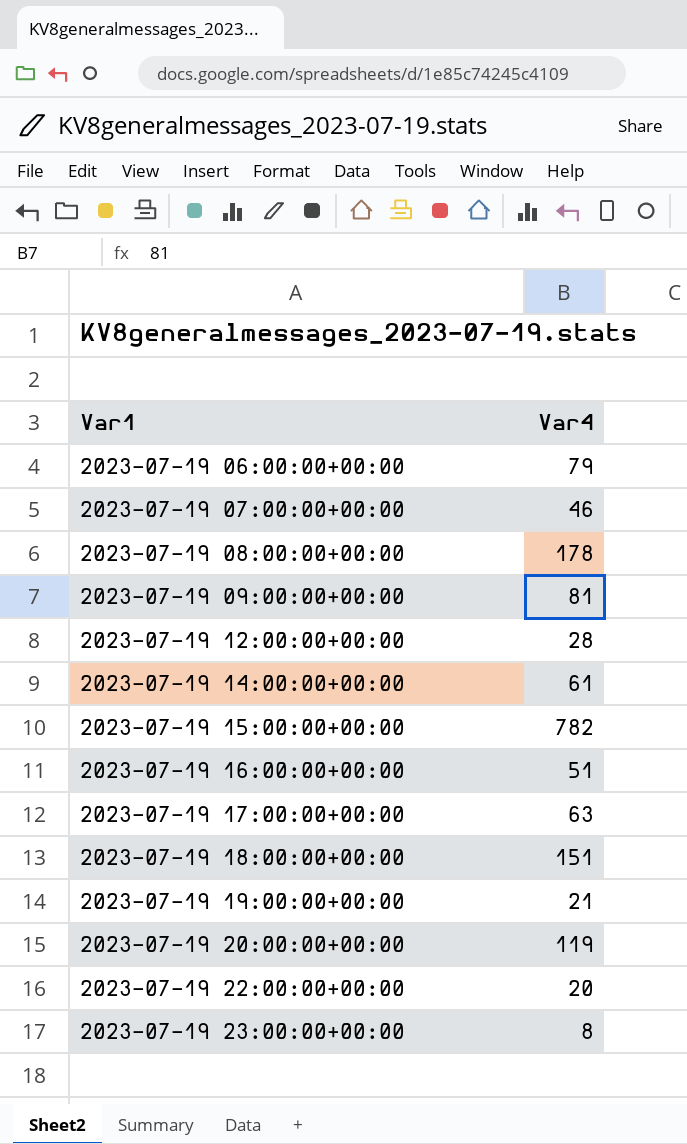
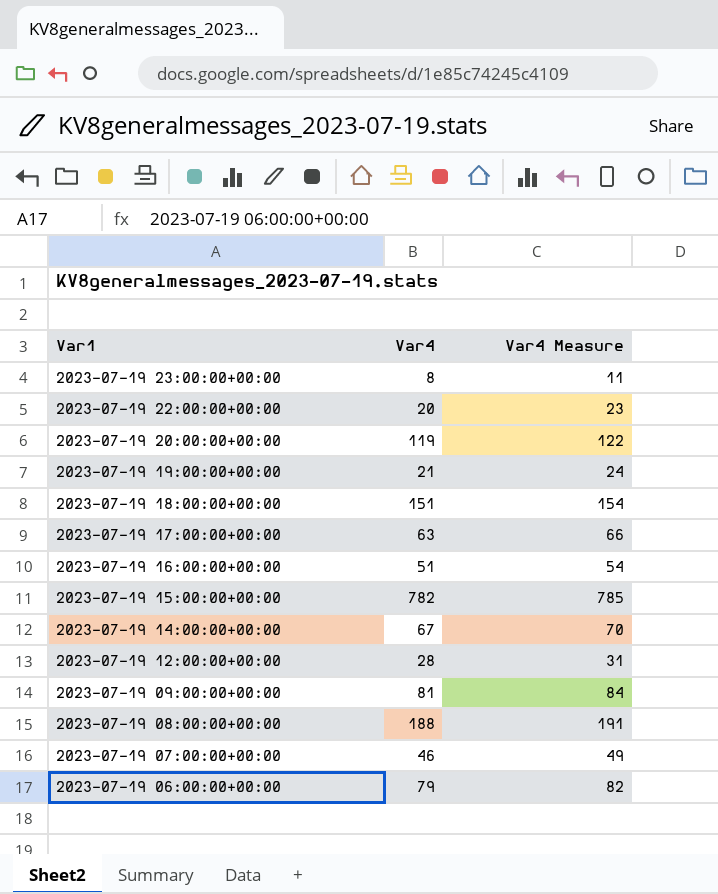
row order: Var1 ascending -> Var1 descending
column Var4 Measure | formula: none -> [Var4] + 3
2023-07-19 14:00:00+00:00 | Var4: 61 -> 67
2023-07-19 08:00:00+00:00 | Var4: 178 -> 188

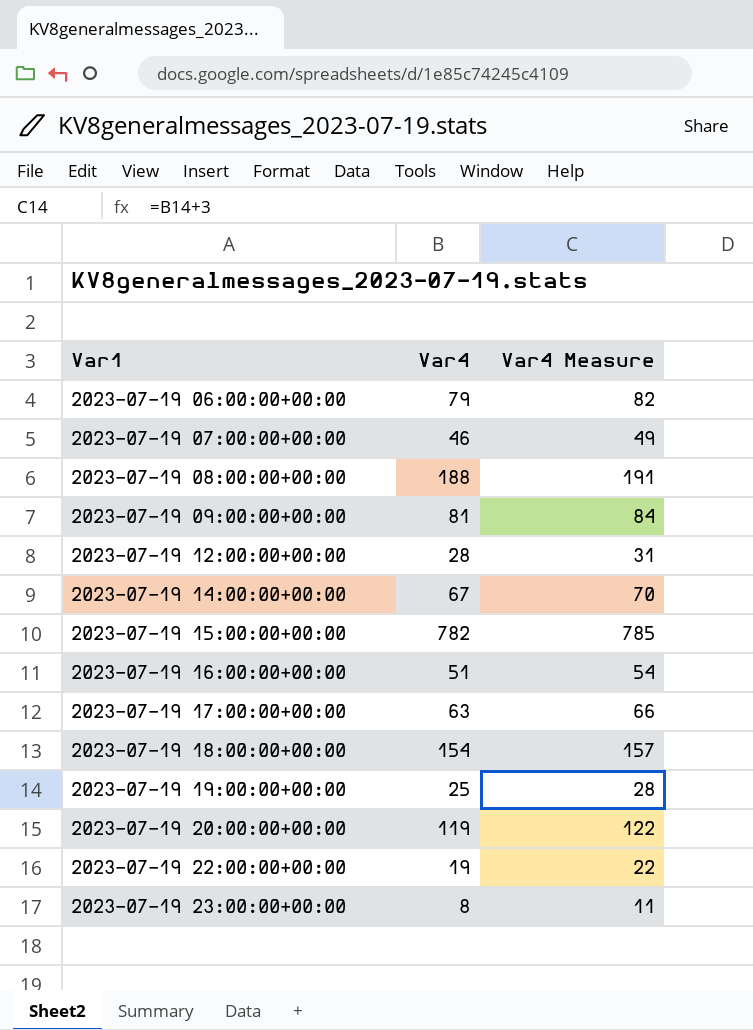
row order: Var1 descending -> Var1 ascending
2023-07-19 18:00:00+00:00 | Var4: 151 -> 154
2023-07-19 18:00:00+00:00 | Var4 Measure: 154 -> 157
2023-07-19 19:00:00+00:00 | Var4: 21 -> 25
2023-07-19 19:00:00+00:00 | Var4 Measure: 24 -> 28
2023-07-19 22:00:00+00:00 | Var4: 20 -> 19
2023-07-19 22:00:00+00:00 | Var4 Measure: 23 -> 22

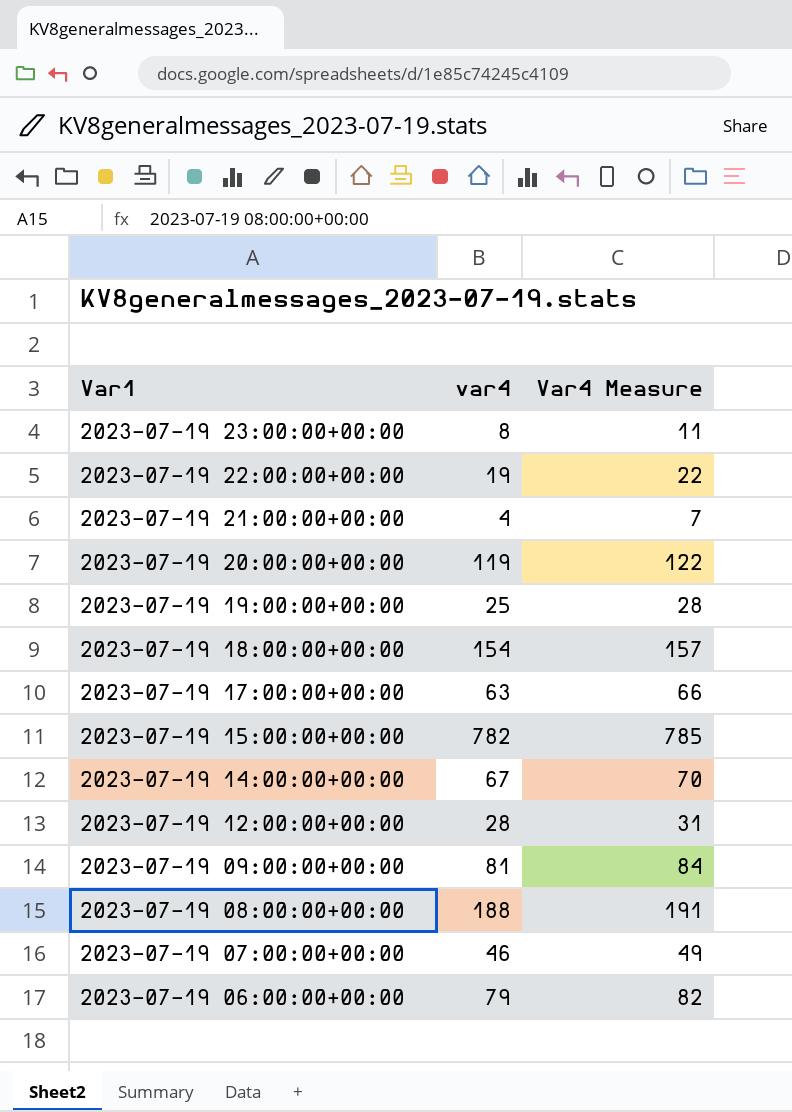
row order: Var1 ascending -> Var1 descending
column name: Var4 -> var4
row 2023-07-19 16:00:00+00:00: 51 | 54 -> none
row 2023-07-19 21:00:00+00:00: none -> 4 | 7

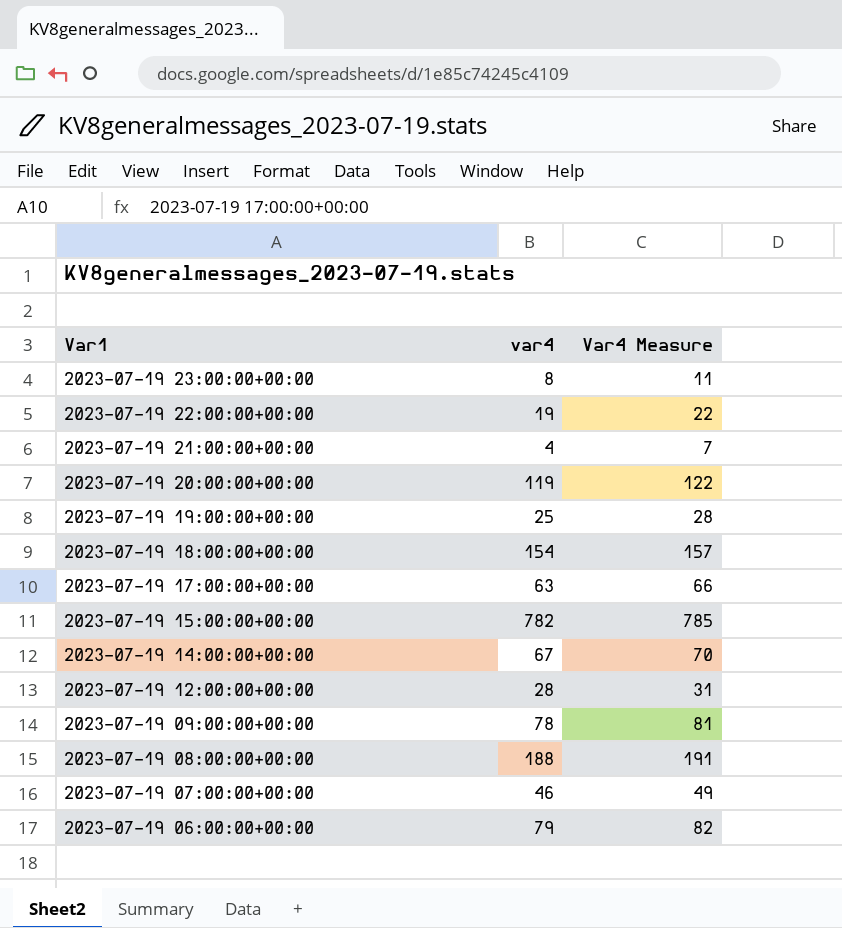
2023-07-19 09:00:00+00:00 | var4: 81 -> 78
2023-07-19 09:00:00+00:00 | Var4 Measure: 84 -> 81

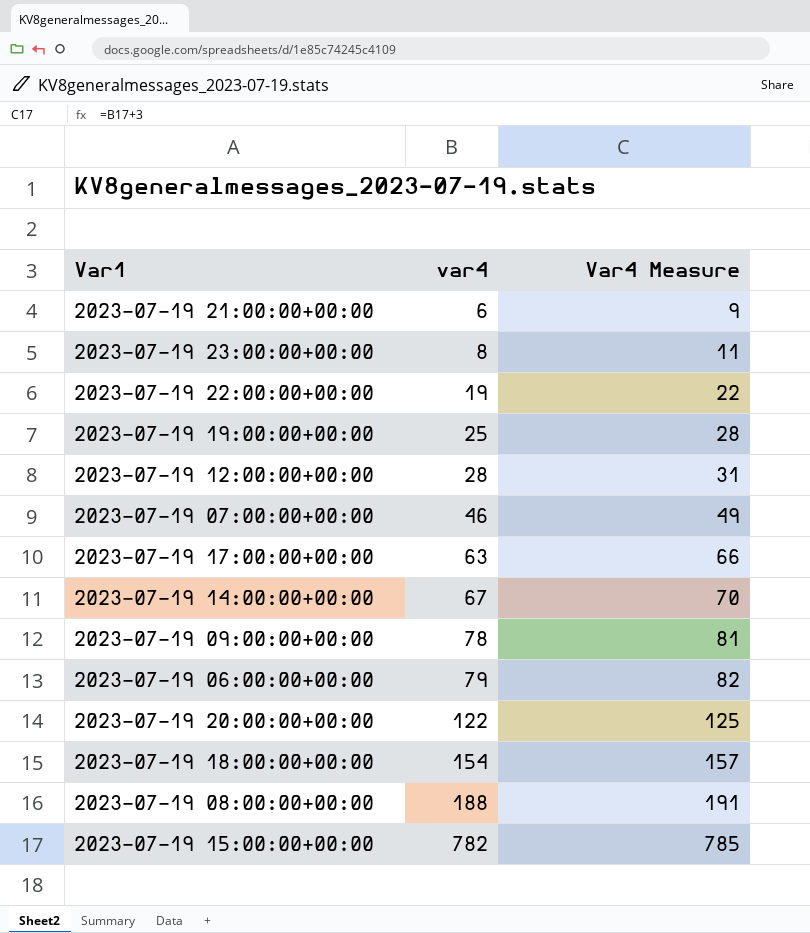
row order: Var1 descending -> var4 ascending
2023-07-19 21:00:00+00:00 | var4: 4 -> 6
2023-07-19 21:00:00+00:00 | Var4 Measure: 7 -> 9
2023-07-19 20:00:00+00:00 | var4: 119 -> 122
2023-07-19 20:00:00+00:00 | Var4 Measure: 122 -> 125

